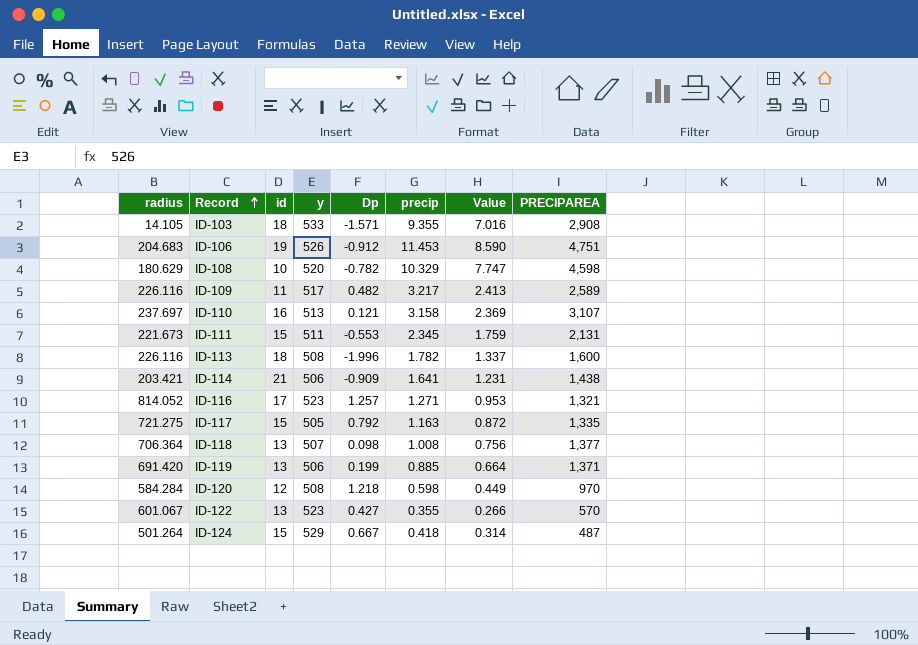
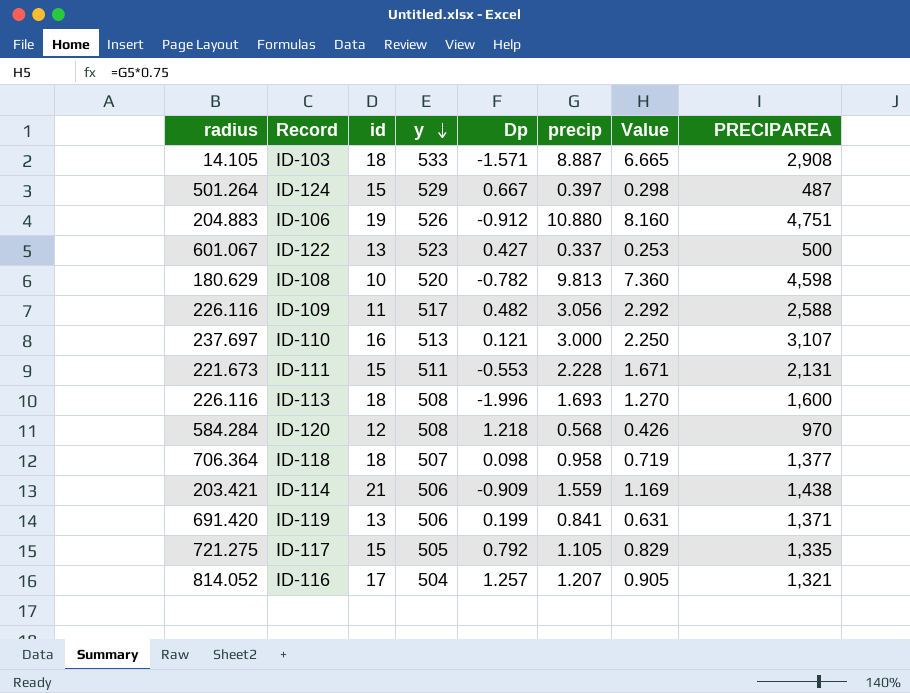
row order: Record ascending -> y descending
ID-103 | precip: 9.355 -> 8.887
ID-103 | Value: 7.016 -> 6.665
ID-124 | precip: 0.418 -> 0.397
ID-124 | Value: 0.314 -> 0.298
ID-106 | radius: 204.683 -> 204.883
ID-106 | precip: 11.453 -> 10.880
ID-106 | Value: 8.590 -> 8.160
ID-122 | precip: 0.355 -> 0.337
ID-122 | Value: 0.266 -> 0.253
ID-122 | PRECIPAREA: 570 -> 500
ID-108 | precip: 10.329 -> 9.813
ID-108 | Value: 7.747 -> 7.360
ID-109 | precip: 3.217 -> 3.056
ID-109 | Value: 2.413 -> 2.292
ID-109 | PRECIPAREA: 2,589 -> 2,588
ID-110 | precip: 3.158 -> 3.000
ID-110 | Value: 2.369 -> 2.250
ID-111 | precip: 2.345 -> 2.228
ID-111 | Value: 1.759 -> 1.671
ID-113 | precip: 1.782 -> 1.693
ID-113 | Value: 1.337 -> 1.270
ID-120 | precip: 0.598 -> 0.568
ID-120 | Value: 0.449 -> 0.426
ID-118 | id: 13 -> 18
ID-118 | precip: 1.008 -> 0.958
ID-118 | Value: 0.756 -> 0.719
ID-114 | precip: 1.641 -> 1.559
ID-114 | Value: 1.231 -> 1.169
ID-119 | precip: 0.885 -> 0.841
ID-119 | Value: 0.664 -> 0.631
ID-117 | precip: 1.163 -> 1.105
ID-117 | Value: 0.872 -> 0.829
ID-116 | y: 523 -> 504
ID-116 | precip: 1.271 -> 1.207
ID-116 | Value: 0.953 -> 0.905

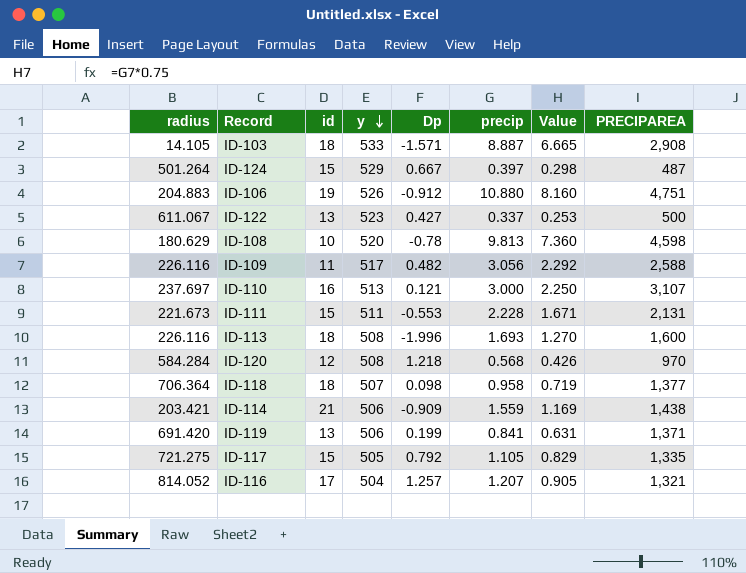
ID-122 | radius: 601.067 -> 611.067
ID-108 | Dp: -0.782 -> -0.78

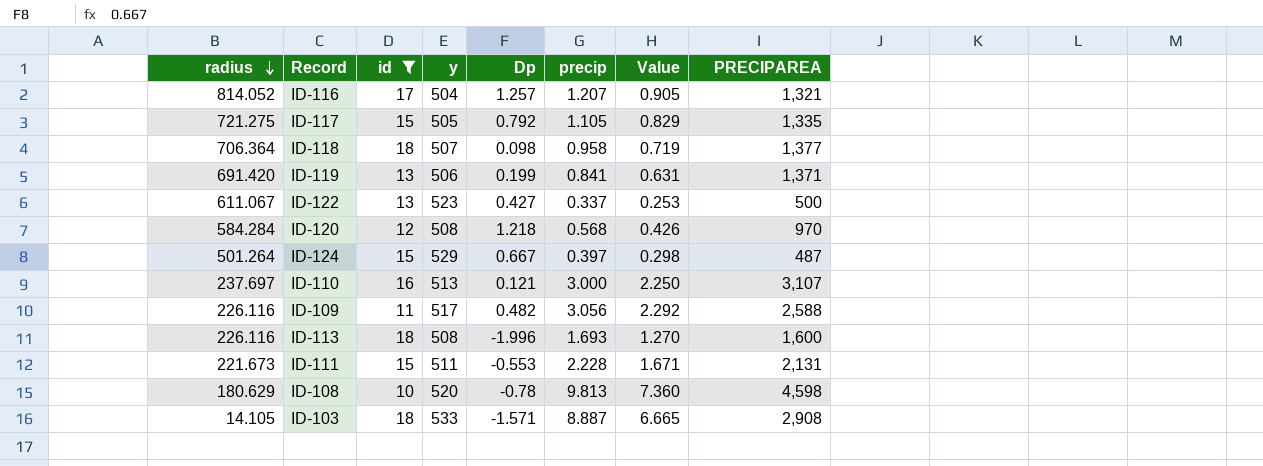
filter: none -> id <= 18
row order: y descending -> radius descending

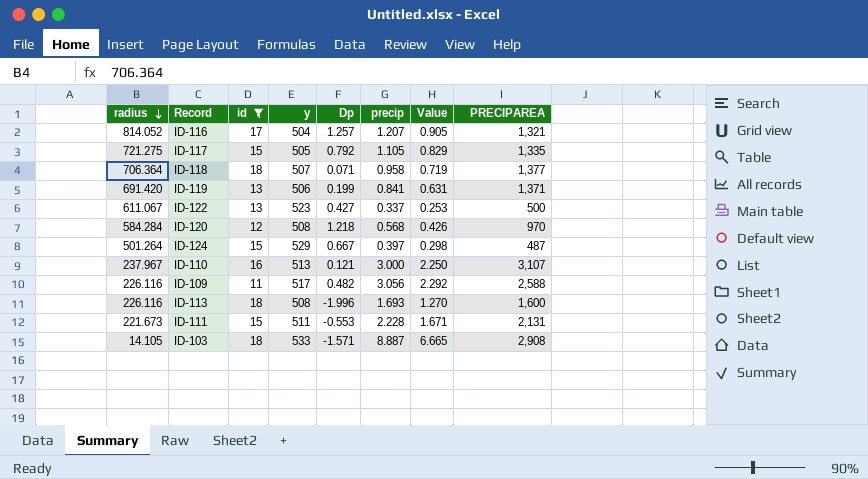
row ID-108: 180.629 | 10 | 520 | -0.78 | 9.813 | 7.360 | 4,598 -> none
ID-118 | Dp: 0.098 -> 0.071
ID-110 | radius: 237.697 -> 237.967

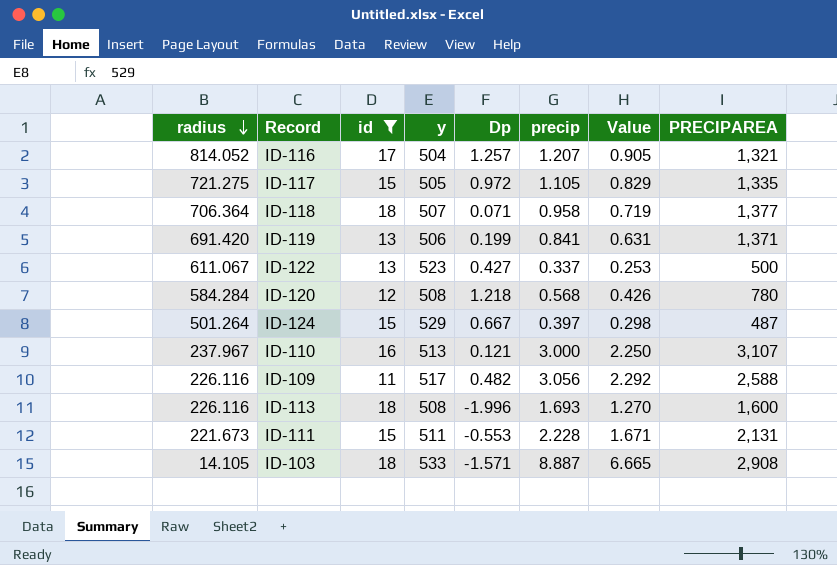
ID-117 | Dp: 0.792 -> 0.972
ID-120 | PRECIPAREA: 970 -> 780

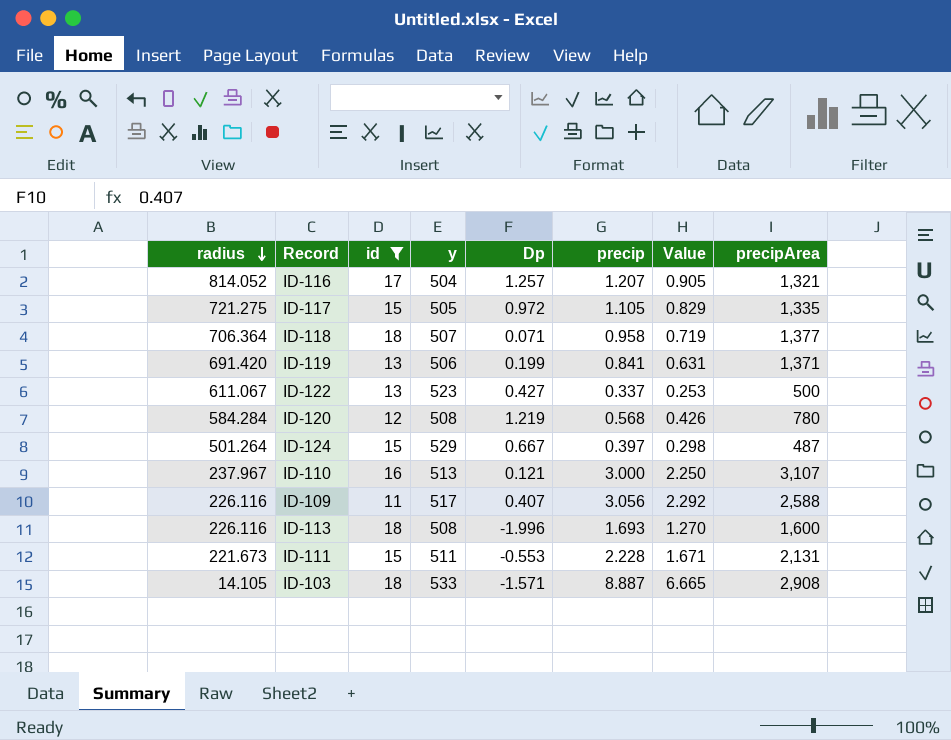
column name: PRECIPAREA -> precipArea
ID-120 | Dp: 1.218 -> 1.219
ID-109 | Dp: 0.482 -> 0.407

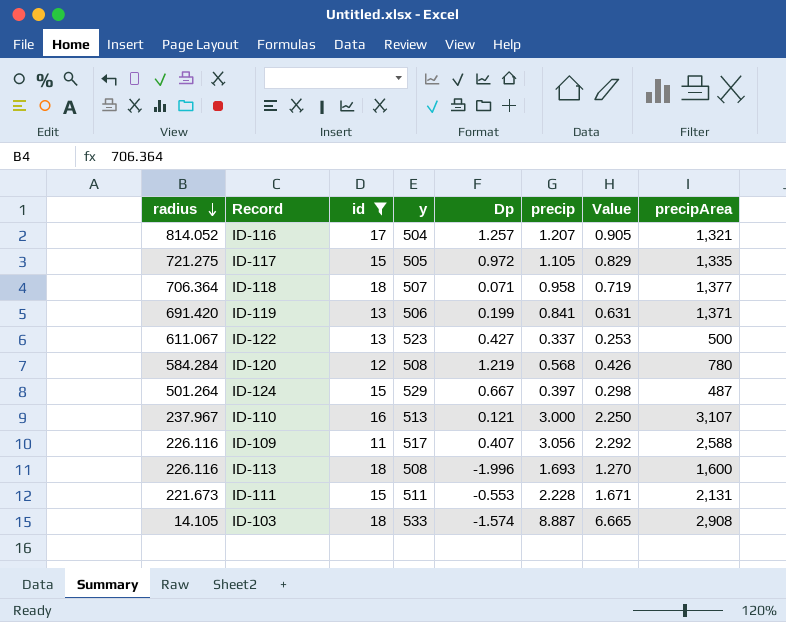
ID-103 | Dp: -1.571 -> -1.574

